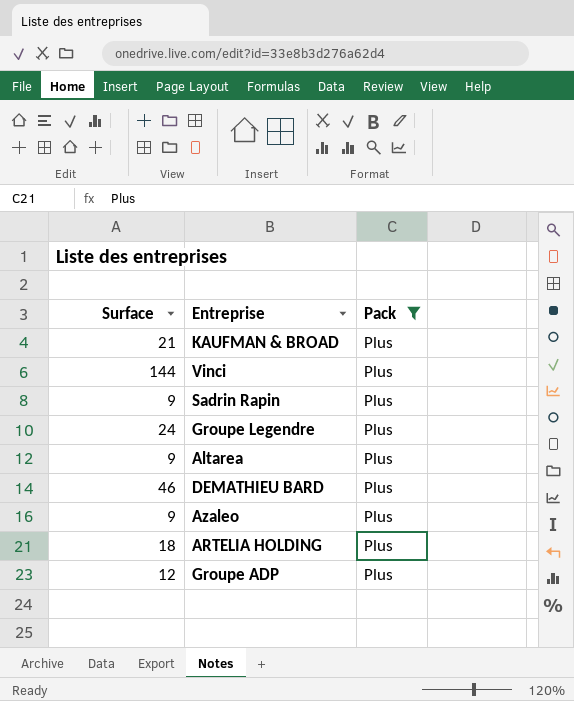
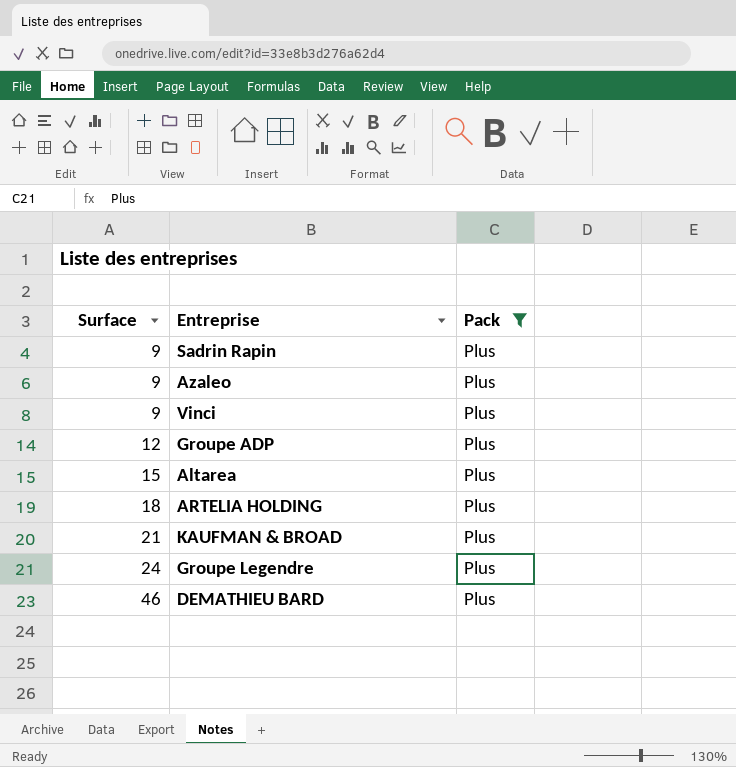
row order: none -> Surface ascending
Vinci | Surface: 144 -> 9
Altarea | Surface: 9 -> 15

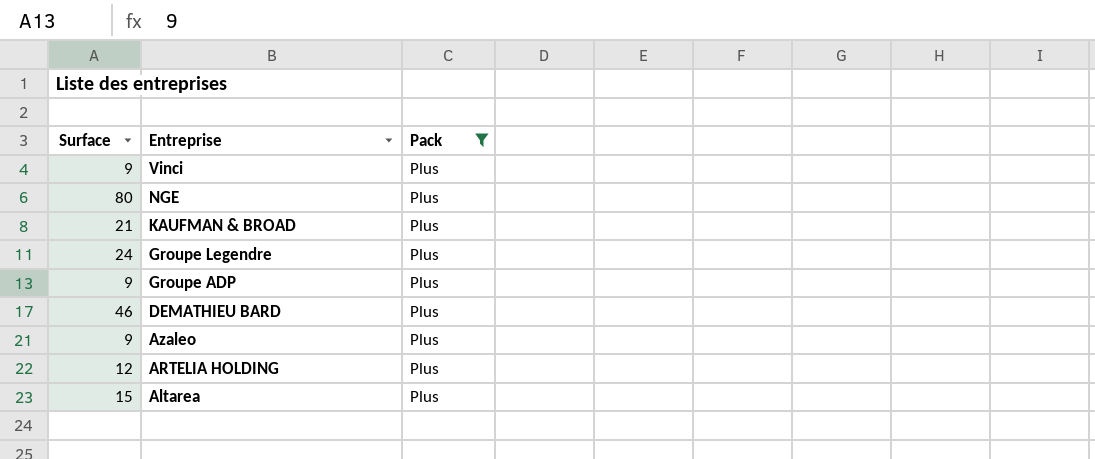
row order: Surface ascending -> Entreprise descending
row Sadrin Rapin: 9 | Plus -> none
row NGE: none -> 80 | Plus
Groupe ADP | Surface: 12 -> 9
ARTELIA HOLDING | Surface: 18 -> 12

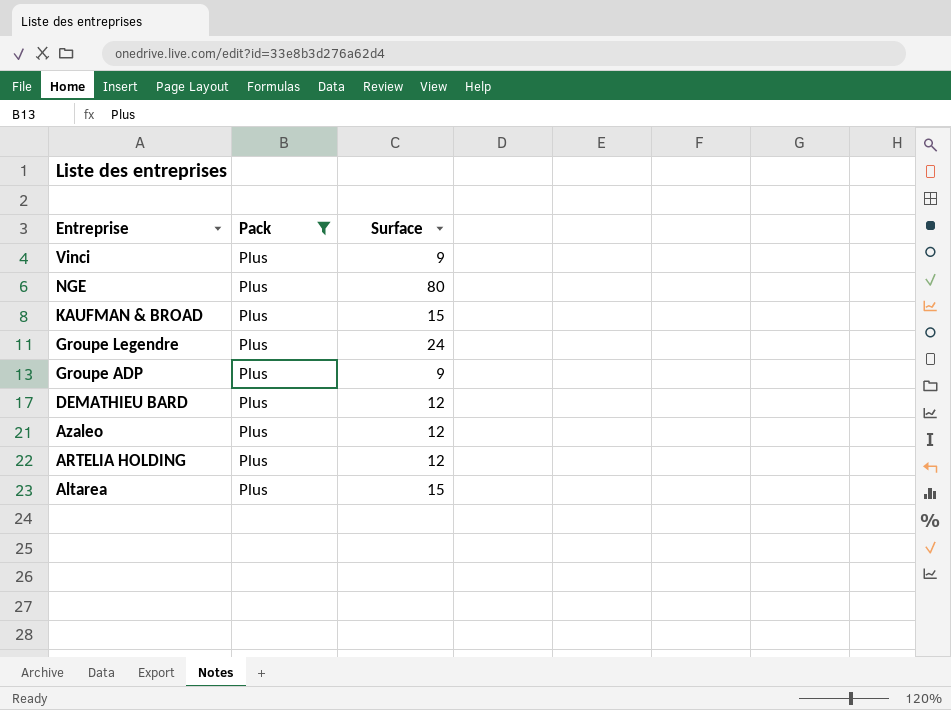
column Surface | position: 1 -> 3
KAUFMAN & BROAD | Surface: 21 -> 15
DEMATHIEU BARD | Surface: 46 -> 12
Azaleo | Surface: 9 -> 12

